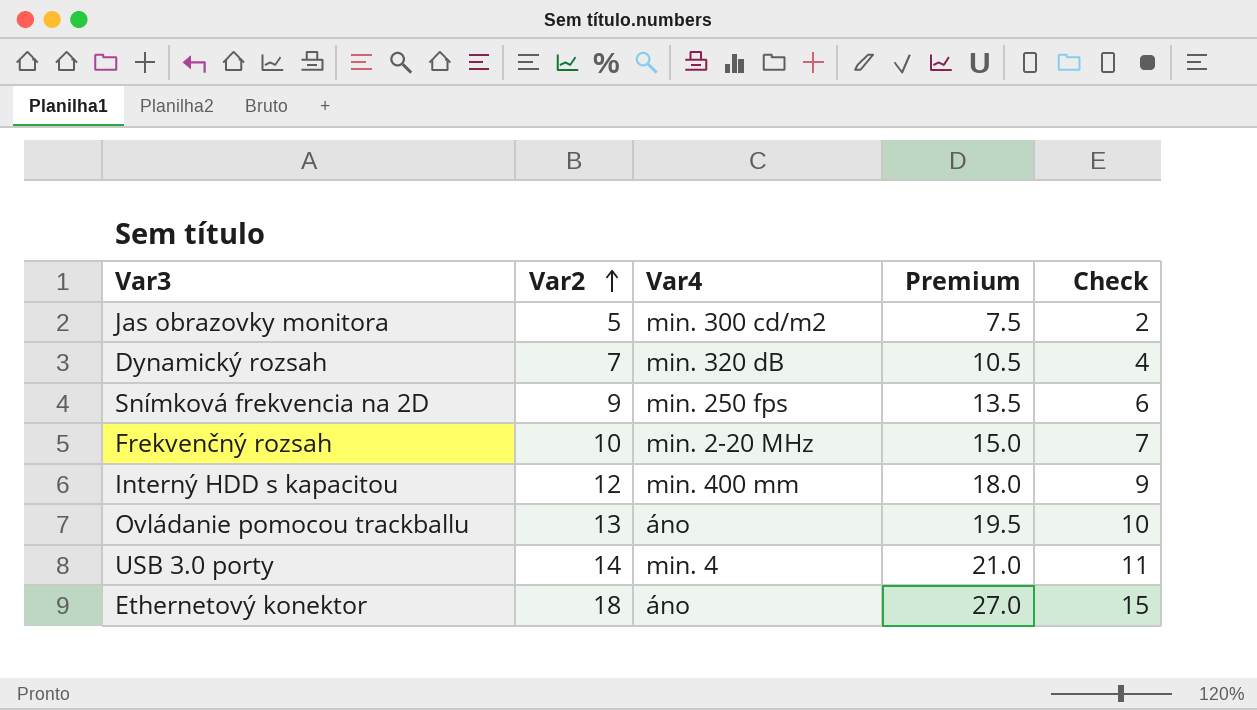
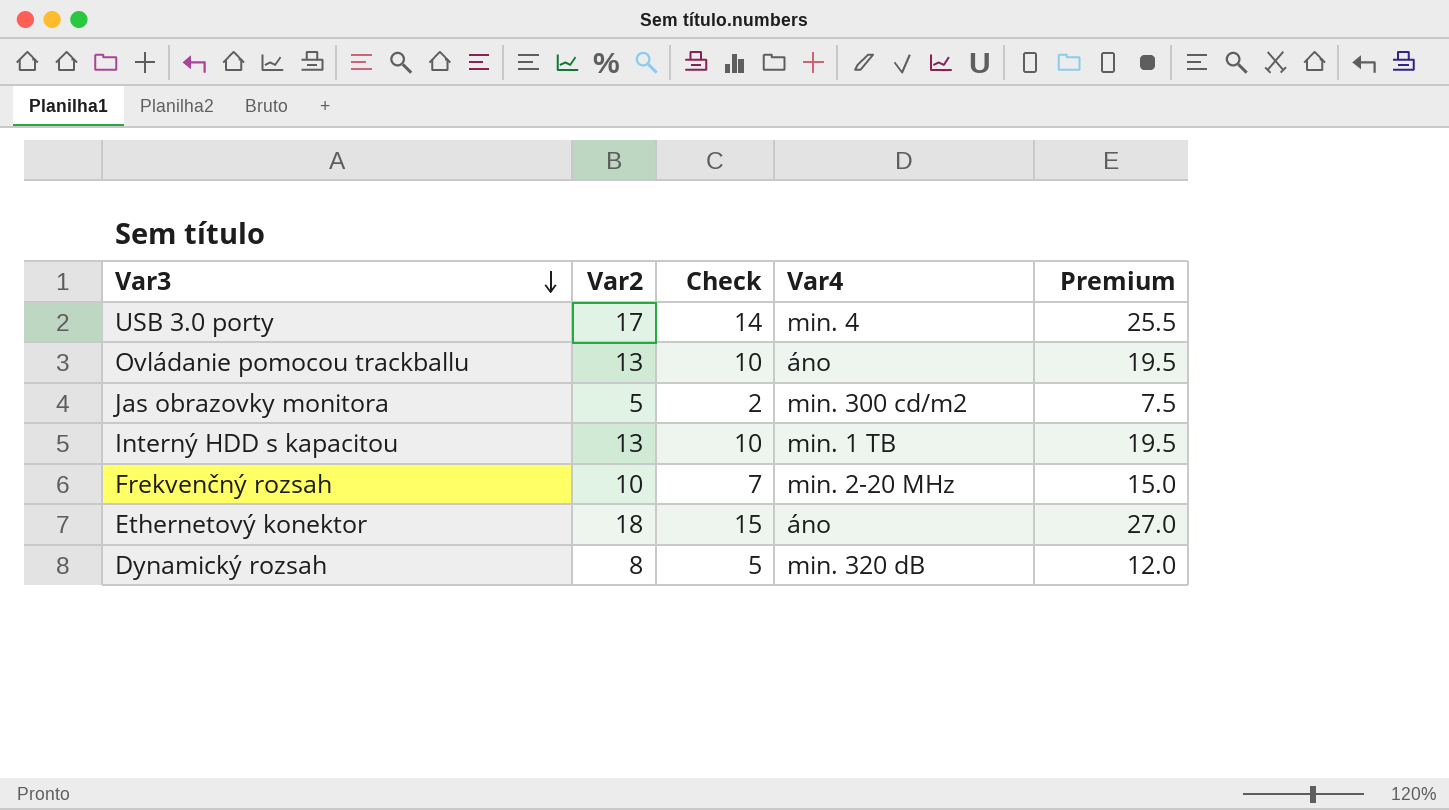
row order: Var2 ascending -> Var3 descending
column Check | position: 5 -> 3
row Snímková frekvencia na 2D: 9 | min. 250 fps | 13.5 | 6 -> none
USB 3.0 porty | Var2: 14 -> 17
USB 3.0 porty | Check: 11 -> 14
USB 3.0 porty | Premium: 21.0 -> 25.5
Interný HDD s kapacitou | Var2: 12 -> 13
Interný HDD s kapacitou | Check: 9 -> 10
Interný HDD s kapacitou | Var4: min. 400 mm -> min. 1 TB
Interný HDD s kapacitou | Premium: 18.0 -> 19.5
Dynamický rozsah | Var2: 7 -> 8
Dynamický rozsah | Check: 4 -> 5
Dynamický rozsah | Premium: 10.5 -> 12.0

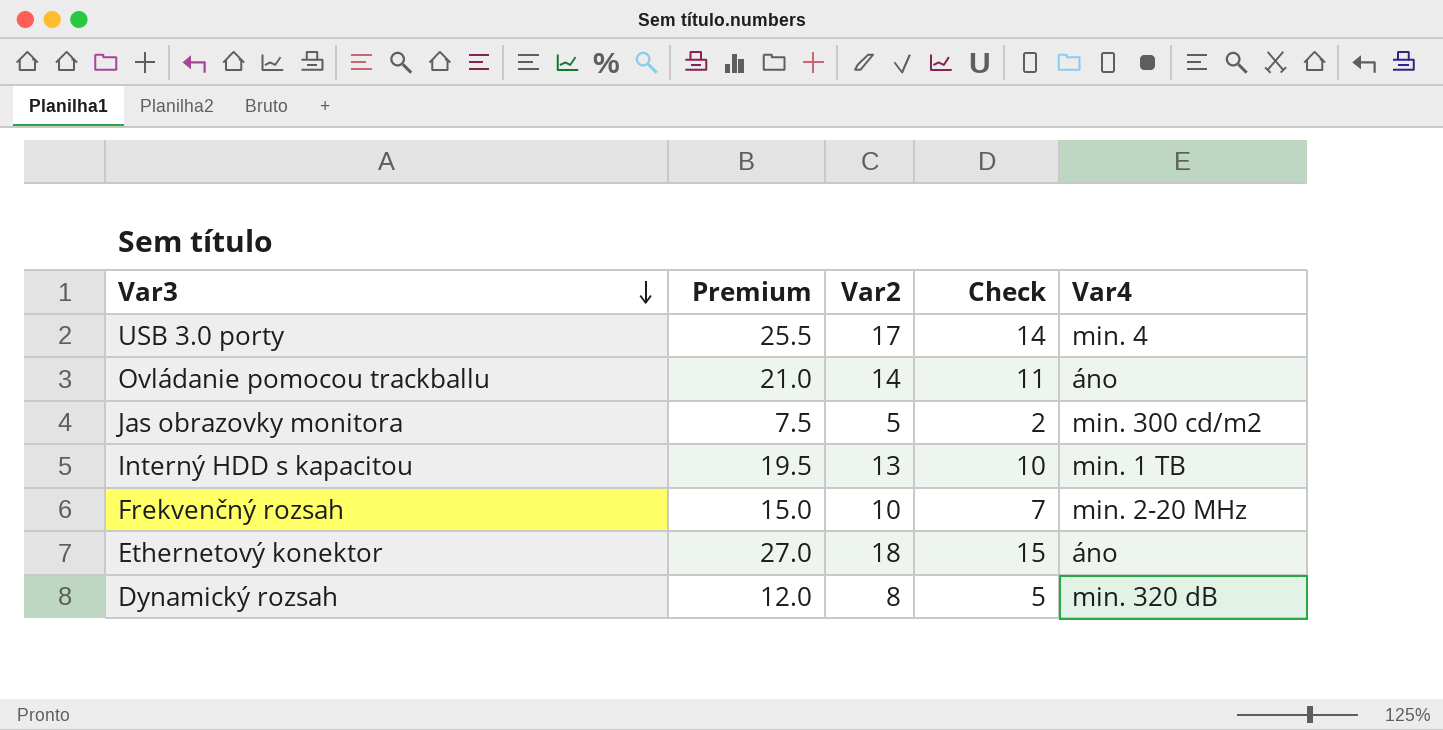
column Premium | position: 5 -> 2
Ovládanie pomocou trackballu | Premium: 19.5 -> 21.0
Ovládanie pomocou trackballu | Var2: 13 -> 14
Ovládanie pomocou trackballu | Check: 10 -> 11

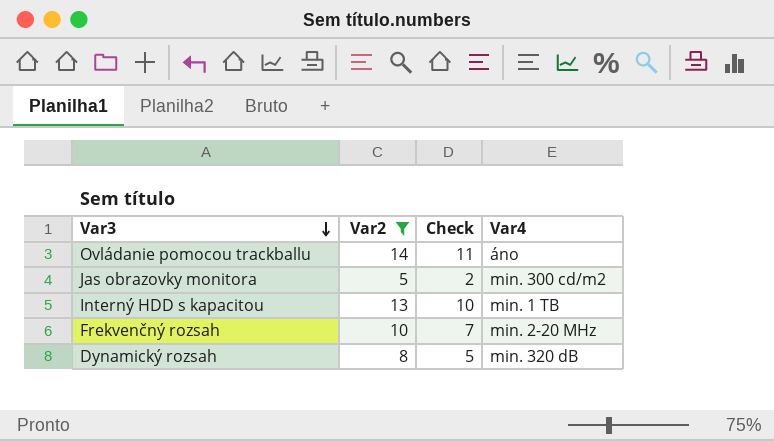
filter: none -> Var2 <= 14
column Premium | formula: [Var2] * 1.5 -> none

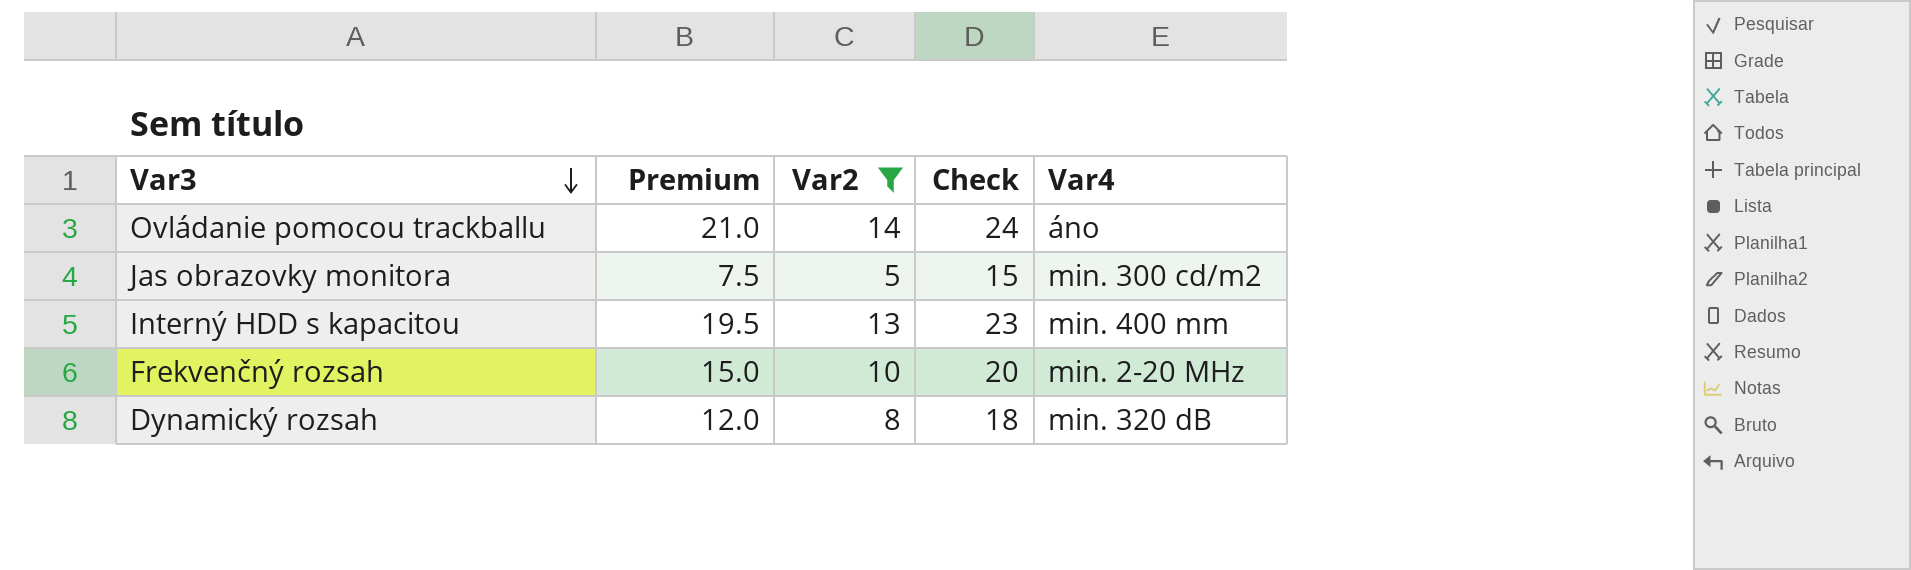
column Premium | formula: none -> [Var2] * 1.5
column Check | formula: [Var2] - 3 -> [Var2] + 10
Interný HDD s kapacitou | Var4: min. 1 TB -> min. 400 mm

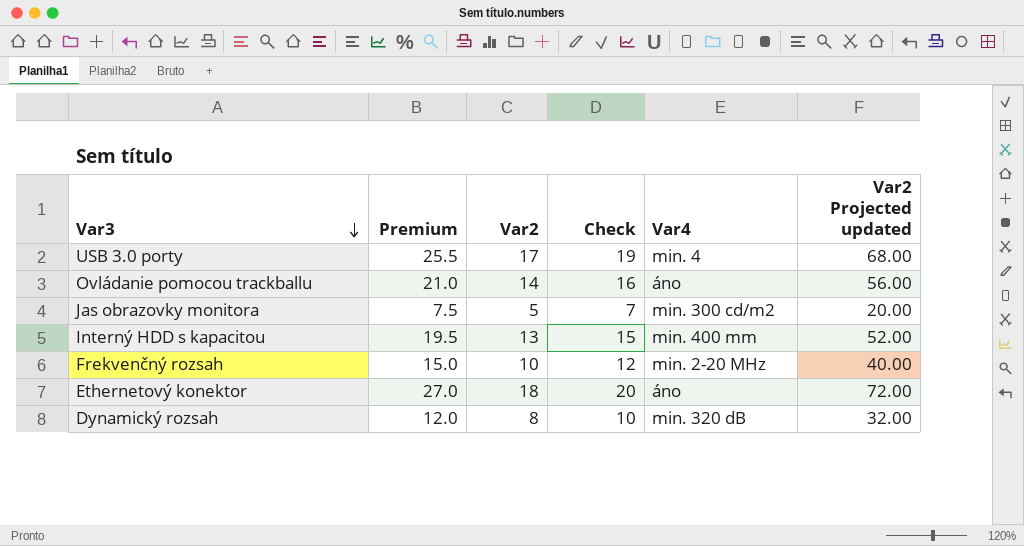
filter: Var2 <= 14 -> none
column Check | formula: [Var2] + 10 -> [Var2] + 2
column Var2 Projected updated | formula: none -> [Var2] * 4

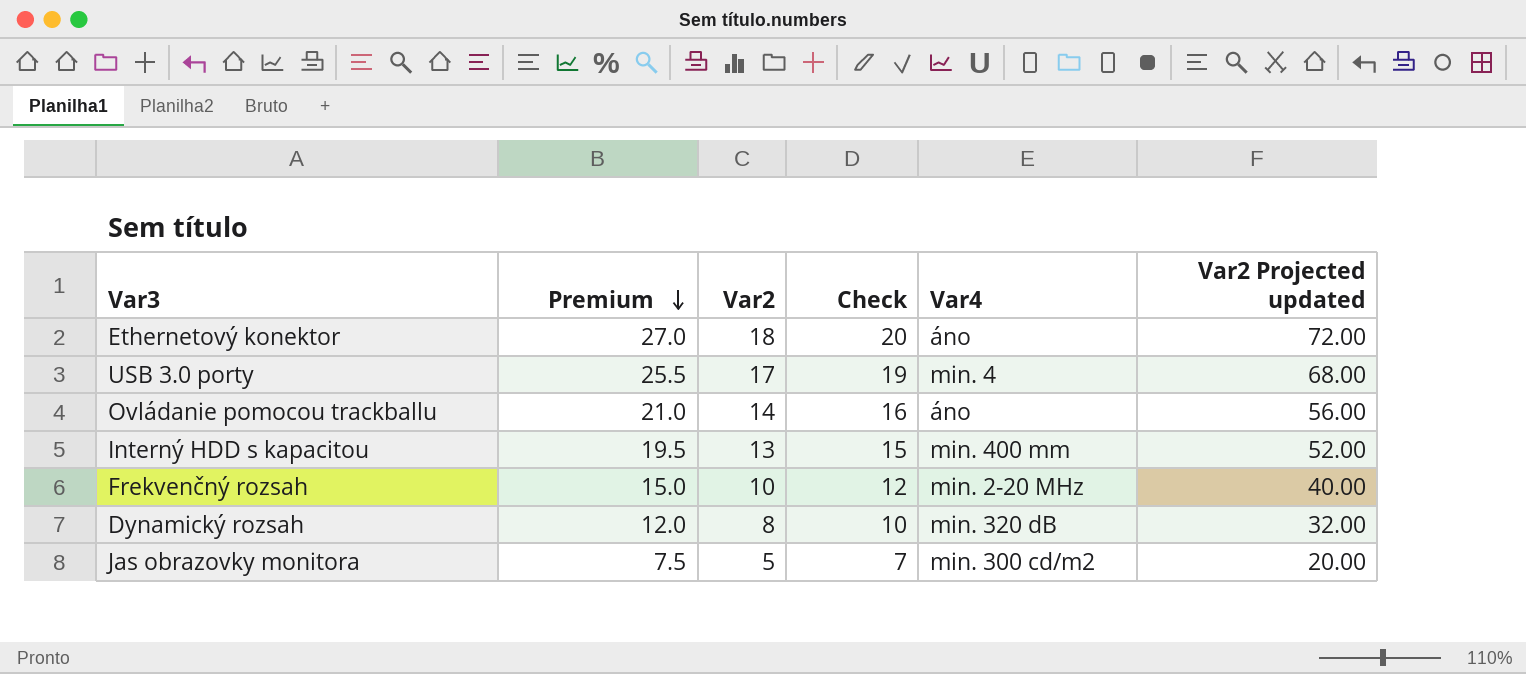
row order: Var3 descending -> Premium descending

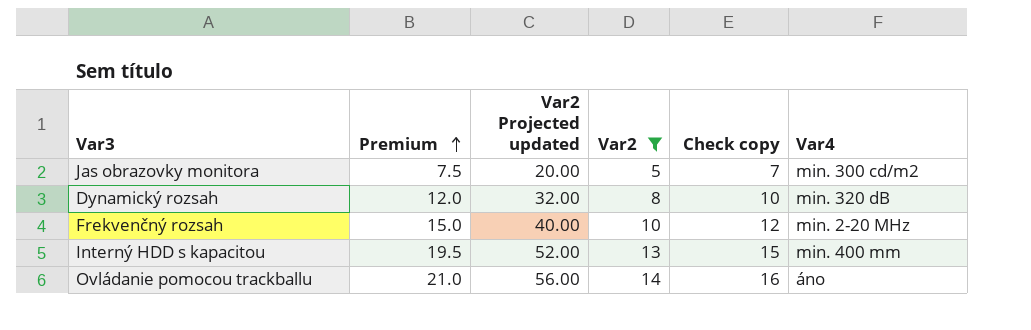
filter: none -> Var2 <= 14
row order: Premium descending -> Premium ascending
column Var2 Projected updated | position: 6 -> 3
column name: Check -> Check copy

